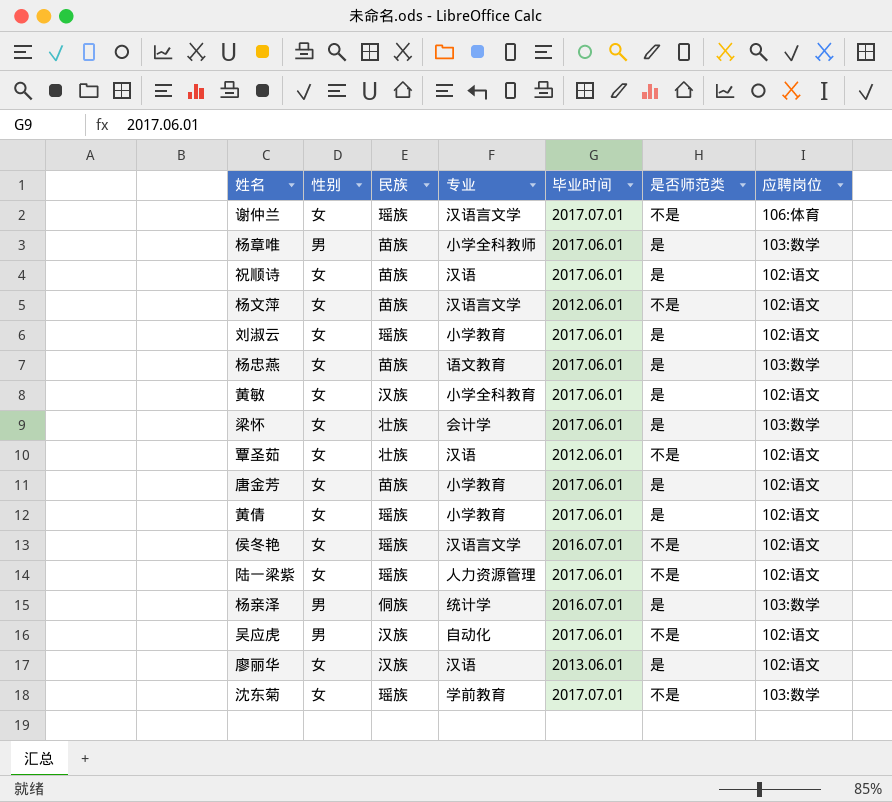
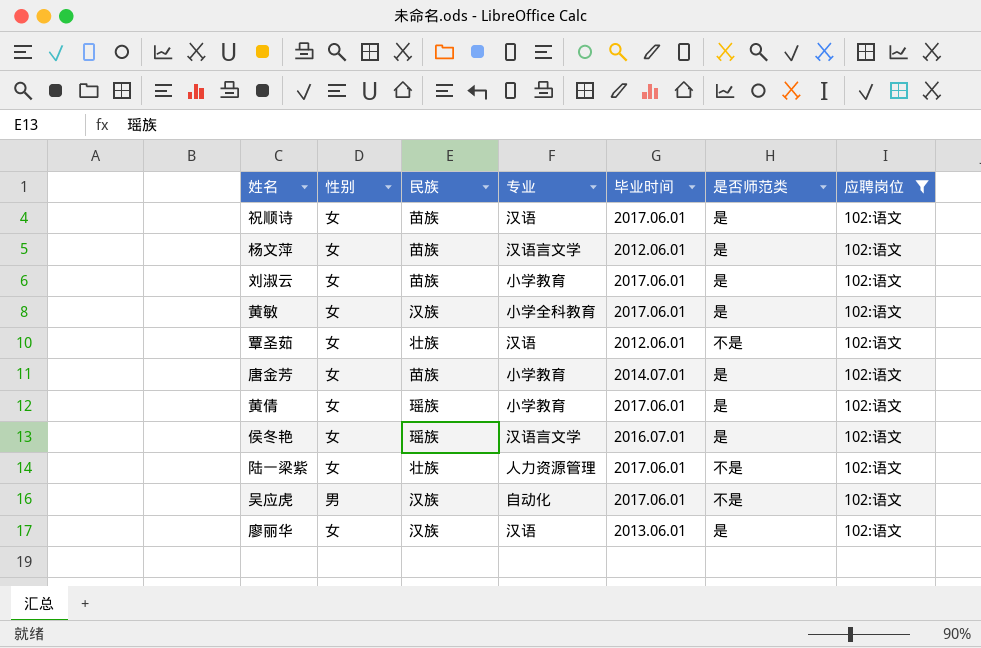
filter: none -> 应聘岗位 = 102:语文
杨文萍 | 是否师范类: 不是 -> 是
刘淑云 | 民族: 瑶族 -> 苗族
唐金芳 | 毕业时间: 2017.06.01 -> 2014.07.01
侯冬艳 | 是否师范类: 不是 -> 是
陆一梁紫 | 民族: 瑶族 -> 壮族

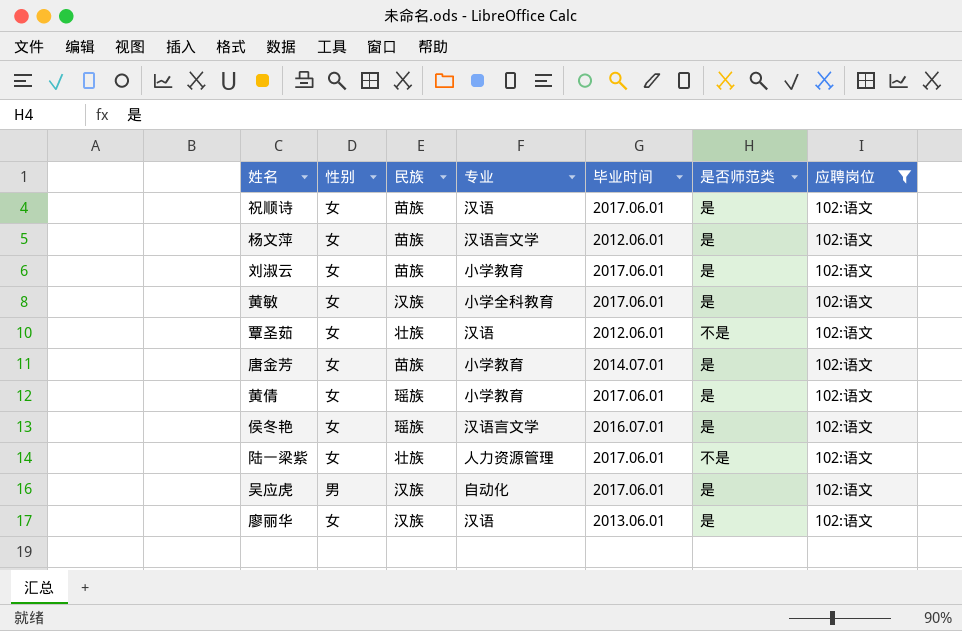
吴应虎 | 是否师范类: 不是 -> 是

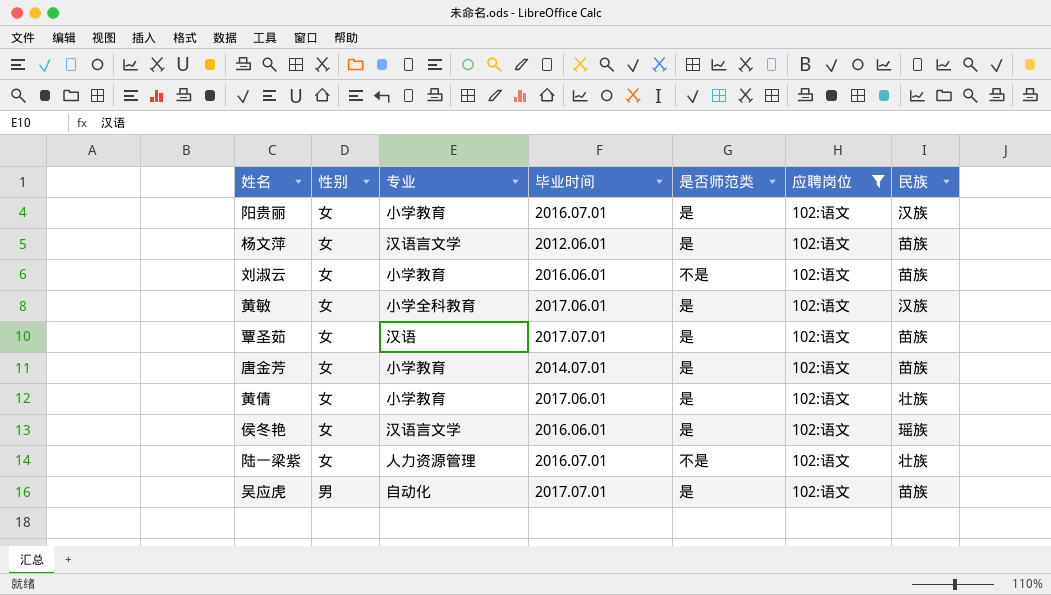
column 民族 | position: 3 -> 7
row 祝顺诗: 女 | 苗族 | 汉语 | 2017.06.01 | 是 | 102:语文 -> none
row 廖丽华: 女 | 汉族 | 汉语 | 2013.06.01 | 是 | 102:语文 -> none
row 阳贵丽: none -> 女 | 小学教育 | 2016.07.01 | 是 | 102:语文 | 汉族
刘淑云 | 毕业时间: 2017.06.01 -> 2016.06.01
刘淑云 | 是否师范类: 是 -> 不是
覃圣茹 | 毕业时间: 2012.06.01 -> 2017.07.01
覃圣茹 | 是否师范类: 不是 -> 是
覃圣茹 | 民族: 壮族 -> 苗族
黄倩 | 民族: 瑶族 -> 壮族
侯冬艳 | 毕业时间: 2016.07.01 -> 2016.06.01
陆一梁紫 | 毕业时间: 2017.06.01 -> 2016.07.01
吴应虎 | 毕业时间: 2017.06.01 -> 2017.07.01
吴应虎 | 民族: 汉族 -> 苗族

